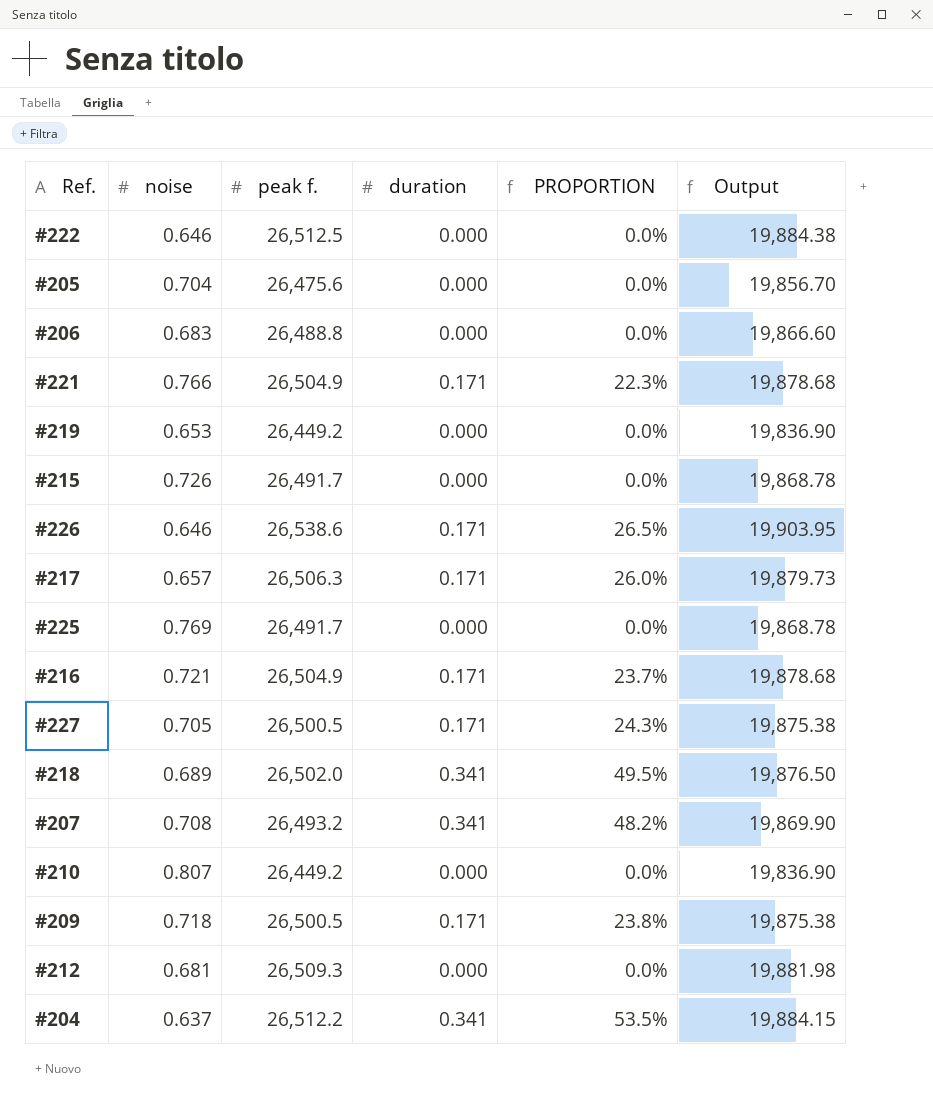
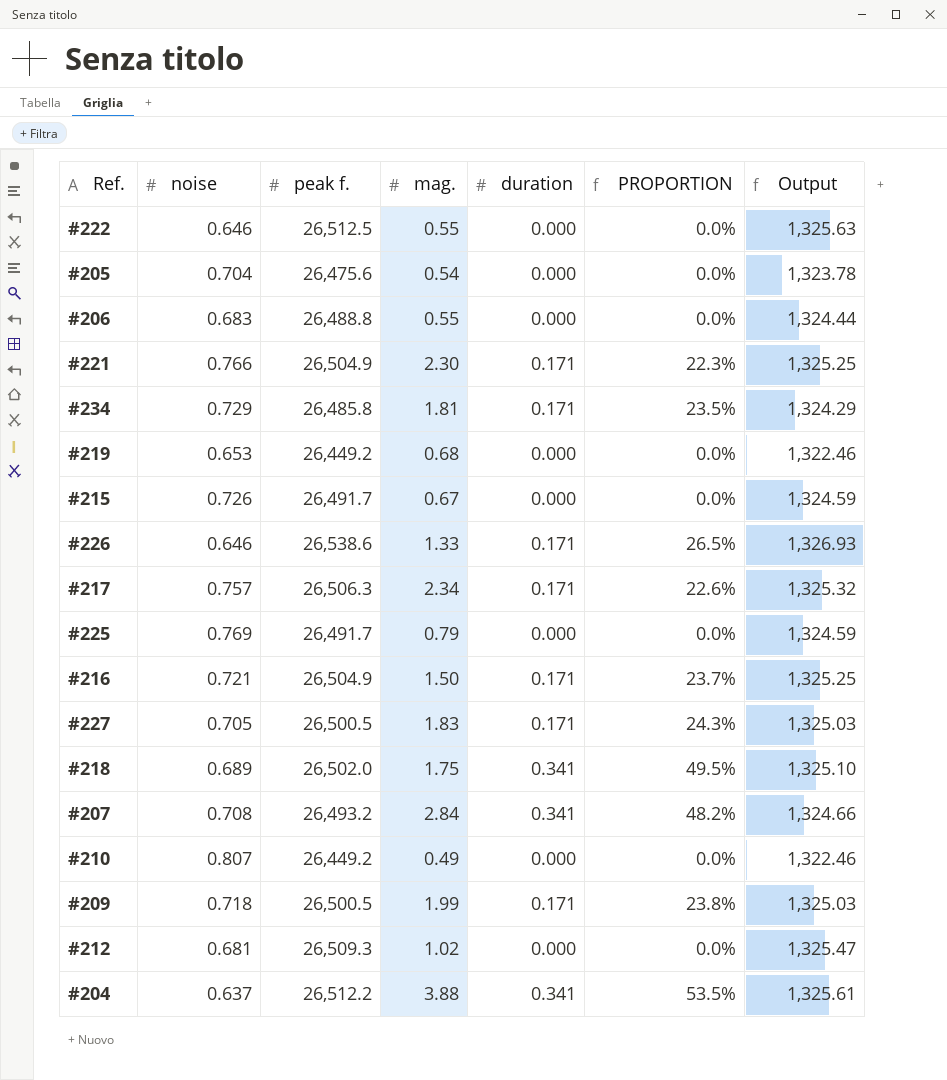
column mag. | position: none -> 4
column Output | formula: [peak f.] * 0.75 -> [peak f.] * 0.05
row #234: none -> 0.729 | 26,485.8 | 1.81 | 0.171 | 23.5% | 1,324.29
#217 | noise: 0.657 -> 0.757
#217 | PROPORTION: 26.0% -> 22.6%

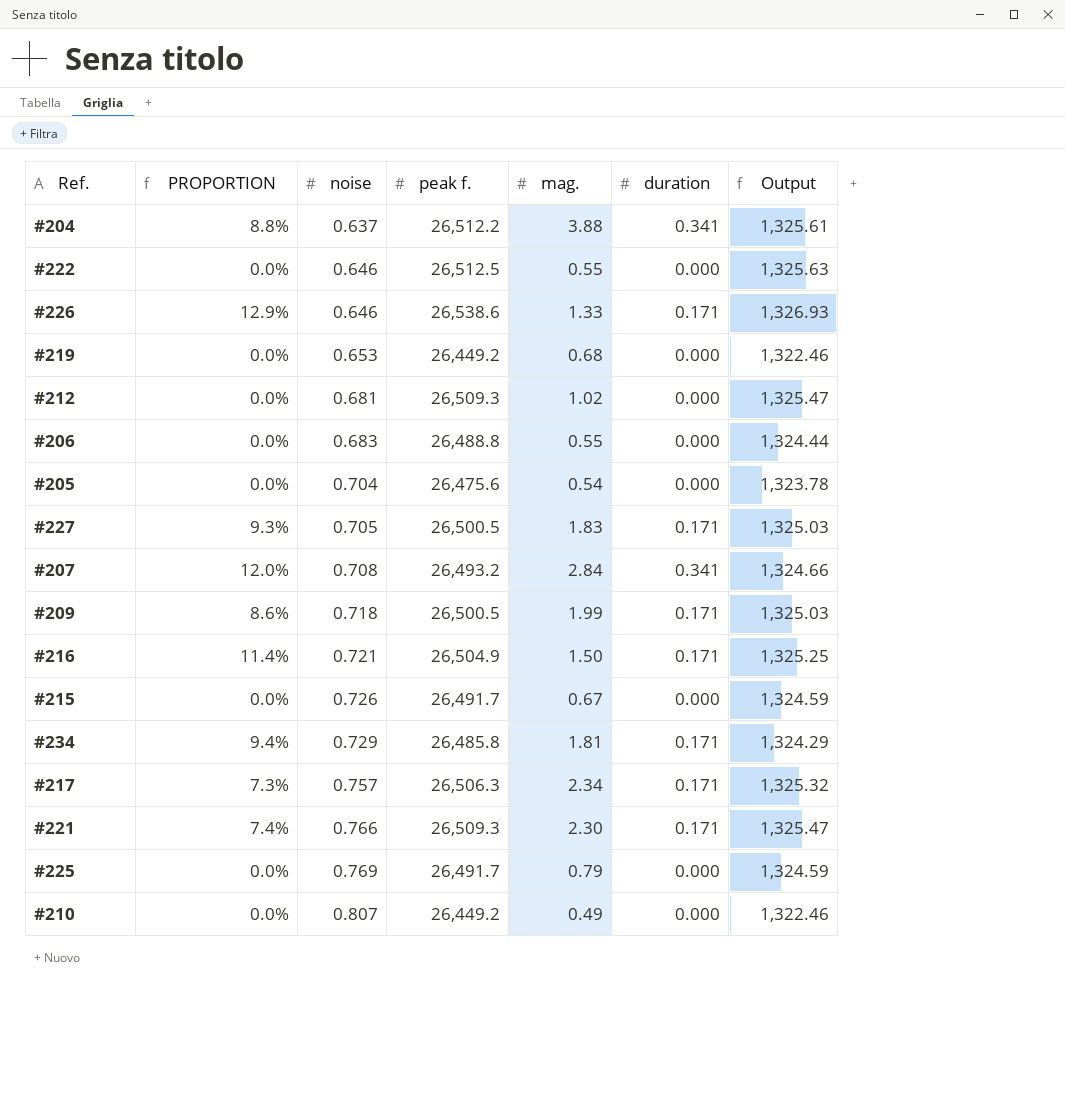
row order: none -> noise ascending
column PROPORTION | formula: [duration] / [noise] -> [duration] / [mag.]
column PROPORTION | position: 6 -> 2
row #218: 0.689 | 26,502.0 | 1.75 | 0.341 | 49.5% | 1,325.10 -> none
#221 | peak f.: 26,504.9 -> 26,509.3
#221 | Output: 1,325.25 -> 1,325.47

